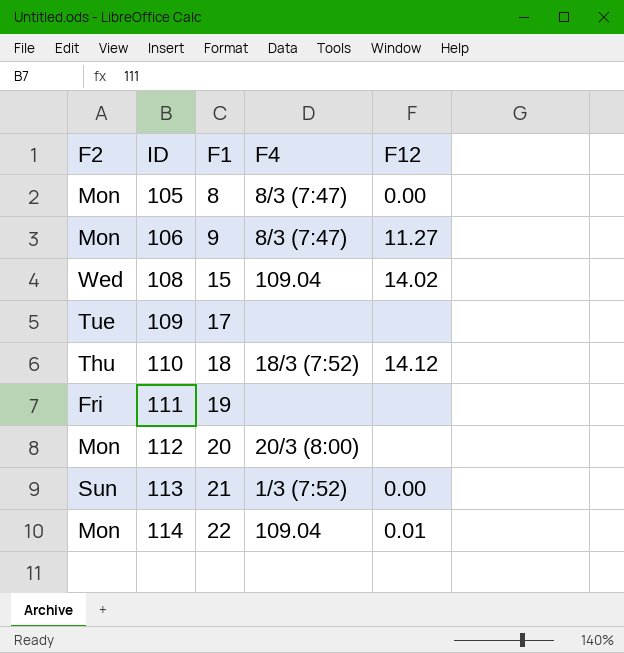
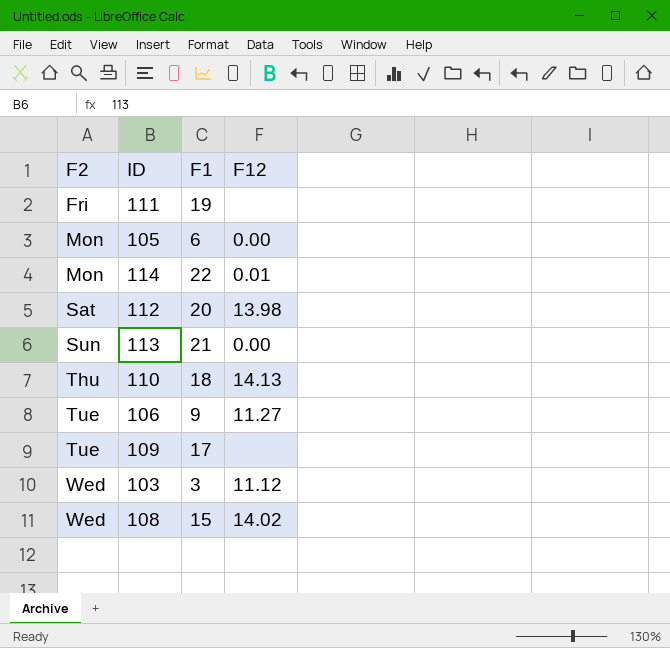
row order: ID ascending -> F2 ascending
column F4 | position: 4 -> none
105 | F1: 8 -> 6
112 | F2: Mon -> Sat
112 | F12: none -> 13.98
110 | F12: 14.12 -> 14.13
106 | F2: Mon -> Tue
row 103: none -> Wed | 3 | 11.12

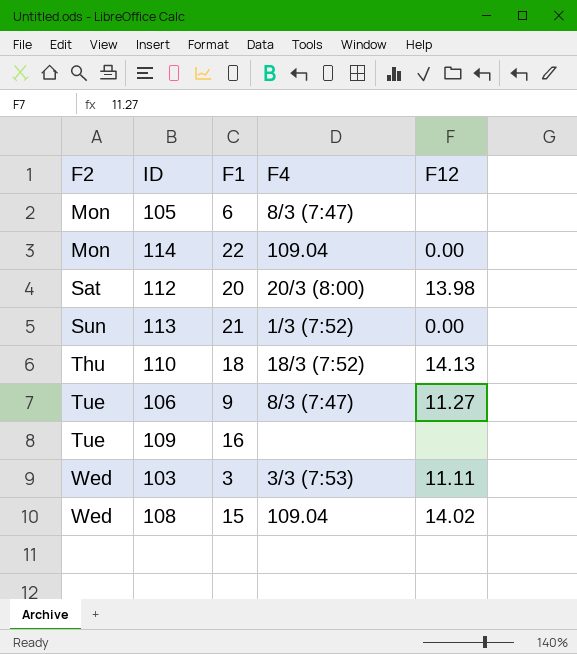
column F4 | position: none -> 4
row 111: Fri | 19 | none -> none
105 | F12: 0.00 -> none
114 | F12: 0.01 -> 0.00
109 | F1: 17 -> 16
103 | F12: 11.12 -> 11.11

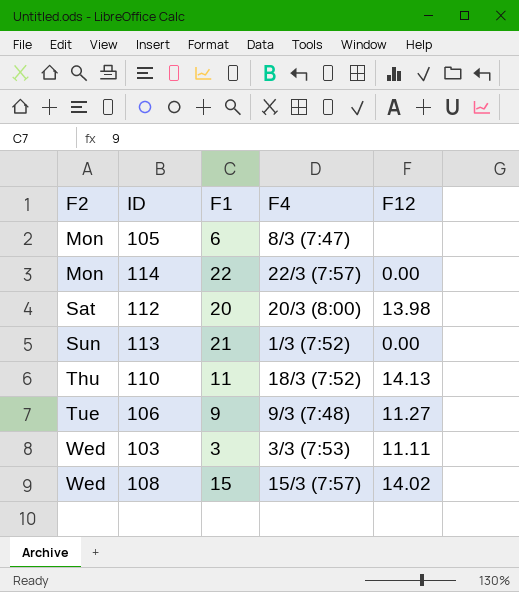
row 109: Tue | 16 | none | none -> none
114 | F4: 109.04 -> 22/3 (7:57)
110 | F1: 18 -> 11
106 | F4: 8/3 (7:47) -> 9/3 (7:48)
108 | F4: 109.04 -> 15/3 (7:57)

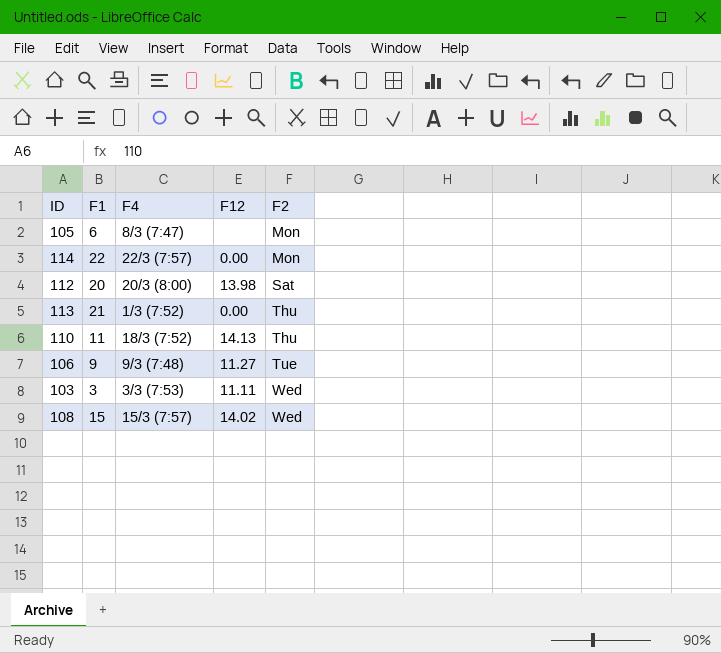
column F2 | position: 1 -> 5
113 | F2: Sun -> Thu

